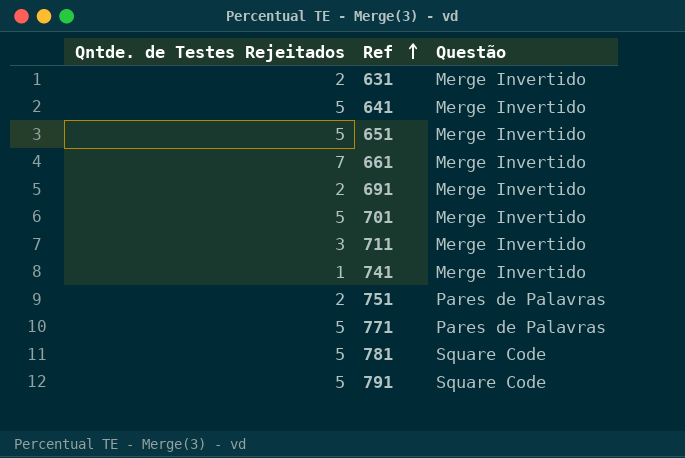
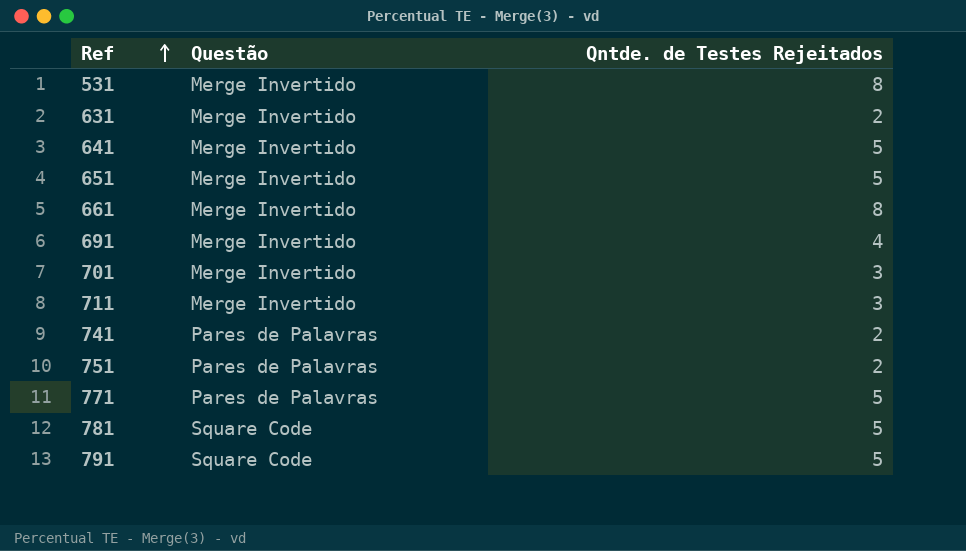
column Qntde. de Testes Rejeitados | position: 1 -> 3
row 531: none -> Merge Invertido | 8
661 | Qntde. de Testes Rejeitados: 7 -> 8
691 | Qntde. de Testes Rejeitados: 2 -> 4
701 | Qntde. de Testes Rejeitados: 5 -> 3
741 | Questão: Merge Invertido -> Pares de Palavras
741 | Qntde. de Testes Rejeitados: 1 -> 2

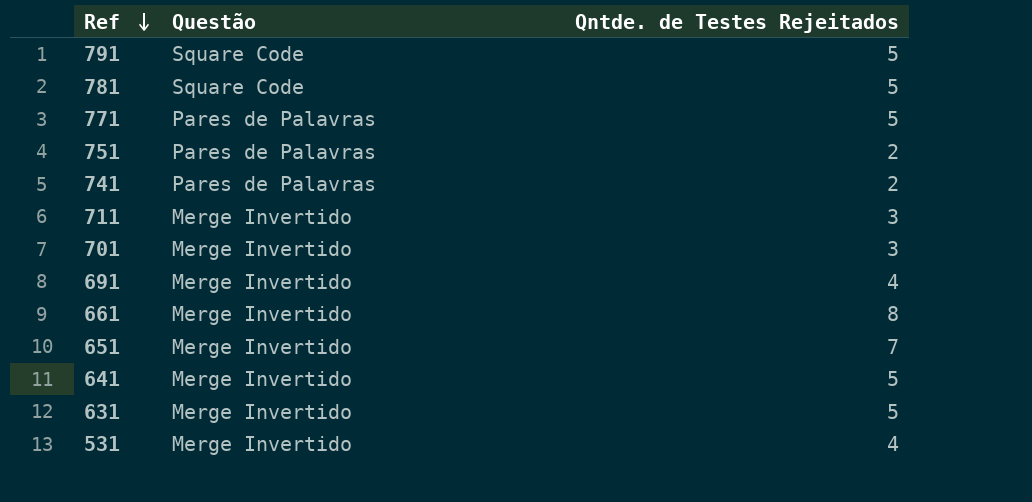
row order: Ref ascending -> Ref descending
651 | Qntde. de Testes Rejeitados: 5 -> 7
631 | Qntde. de Testes Rejeitados: 2 -> 5
531 | Qntde. de Testes Rejeitados: 8 -> 4

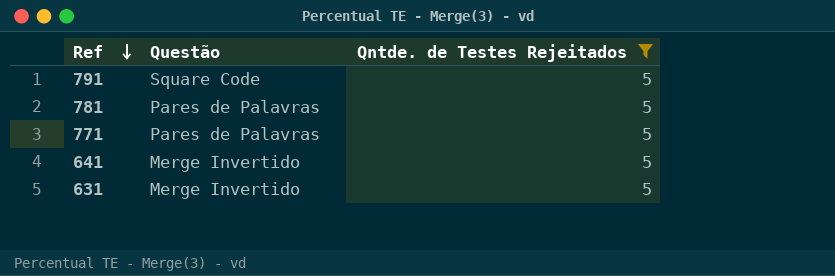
filter: none -> Qntde. de Testes Rejeitados = 5
781 | Questão: Square Code -> Pares de Palavras

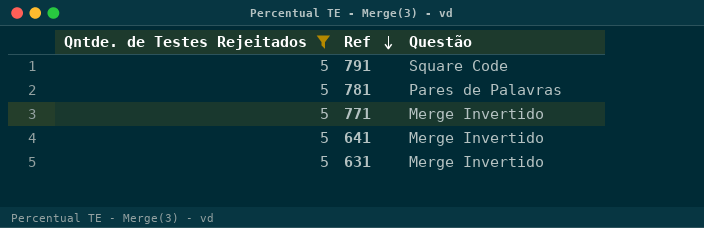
column Qntde. de Testes Rejeitados | position: 3 -> 1
771 | Questão: Pares de Palavras -> Merge Invertido

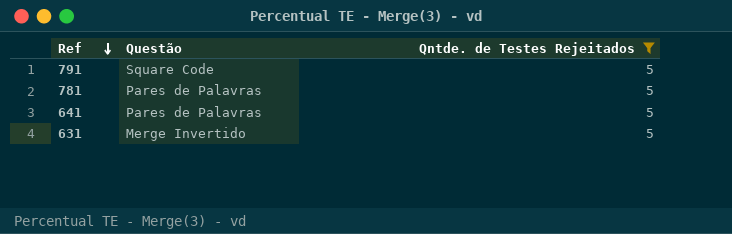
column Qntde. de Testes Rejeitados | position: 1 -> 3
row 771: 5 | Merge Invertido -> none
641 | Questão: Merge Invertido -> Pares de Palavras

